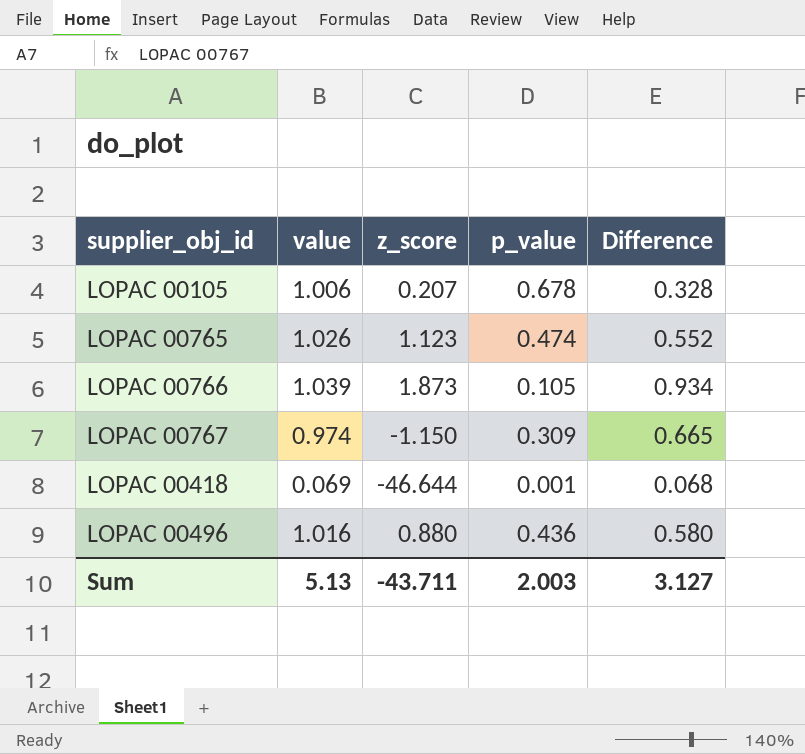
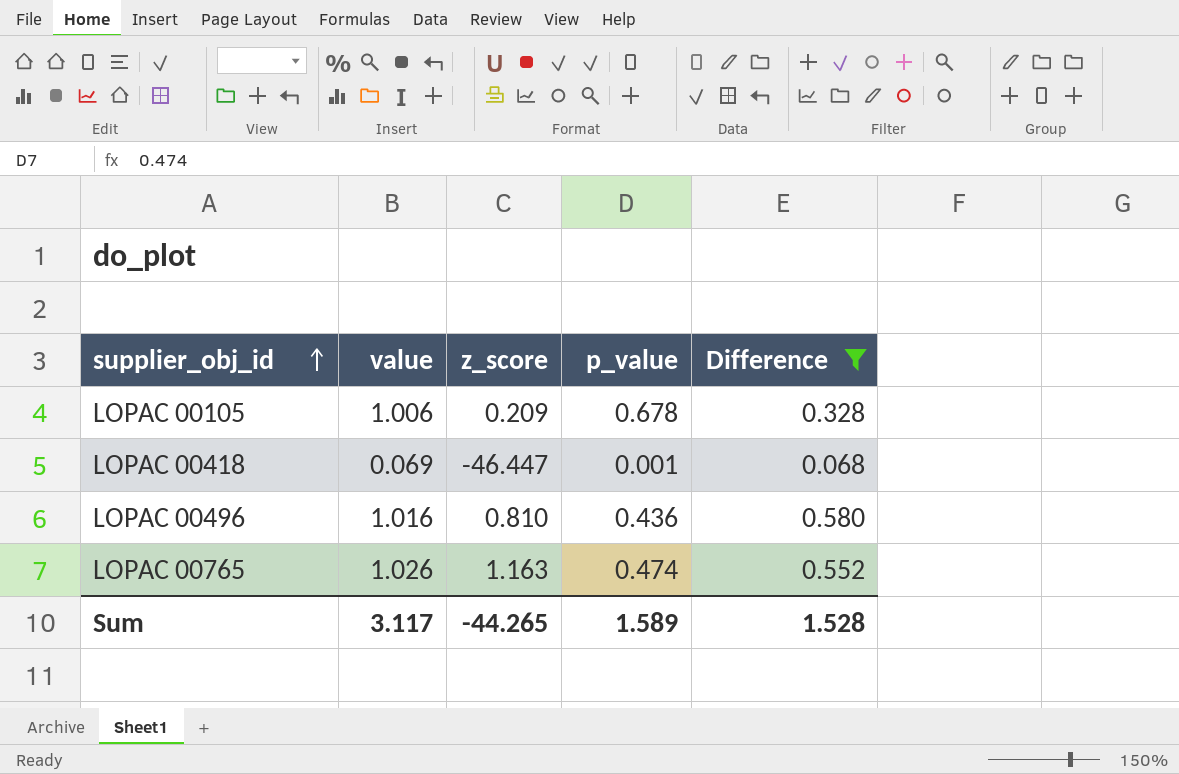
filter: none -> Difference <= 0.580
row order: none -> supplier_obj_id ascending
LOPAC 00105 | z_score: 0.207 -> 0.209
LOPAC 00418 | z_score: -46.644 -> -46.447
LOPAC 00496 | z_score: 0.880 -> 0.810
LOPAC 00765 | z_score: 1.123 -> 1.163
Sum | value: 5.13 -> 3.117
Sum | z_score: -43.711 -> -44.265
Sum | p_value: 2.003 -> 1.589
Sum | Difference: 3.127 -> 1.528

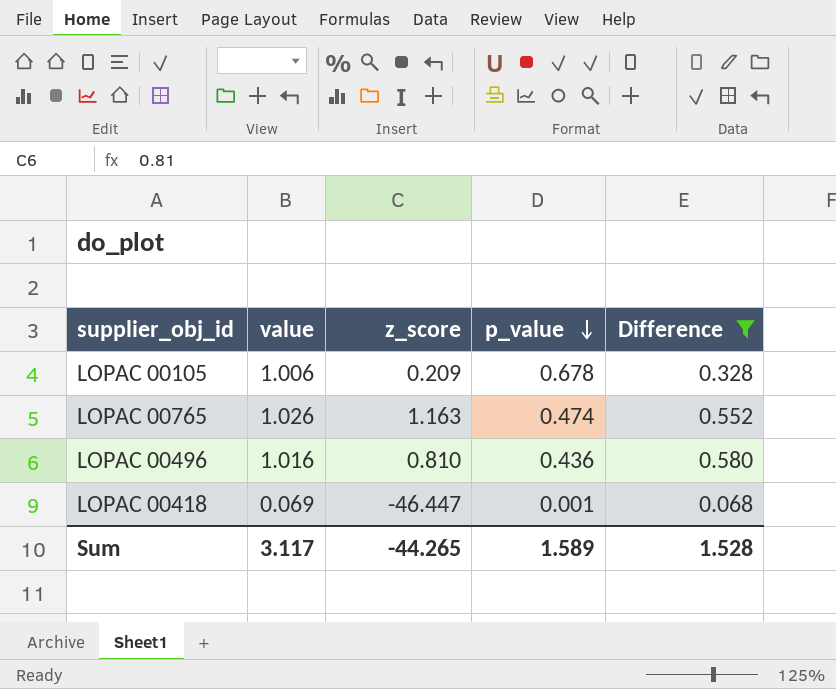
row order: supplier_obj_id ascending -> p_value descending

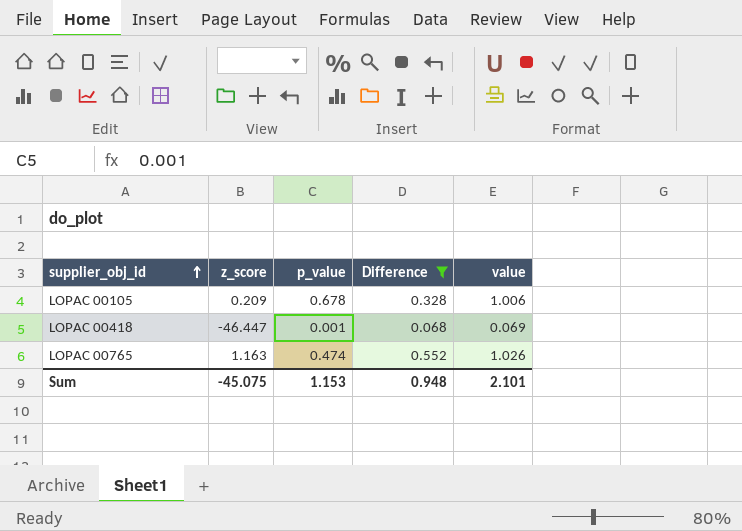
row order: p_value descending -> supplier_obj_id ascending
column value | position: 2 -> 5
row LOPAC 00496: 1.016 | 0.810 | 0.436 | 0.580 -> none
Sum | z_score: -44.265 -> -45.075
Sum | p_value: 1.589 -> 1.153
Sum | Difference: 1.528 -> 0.948
Sum | value: 3.117 -> 2.101

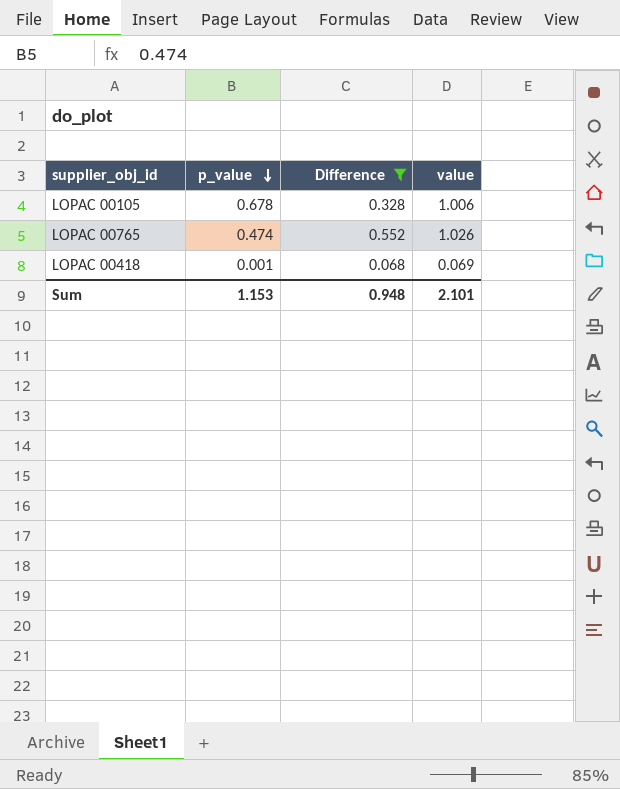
row order: supplier_obj_id ascending -> p_value descending
column z_score | position: 2 -> none

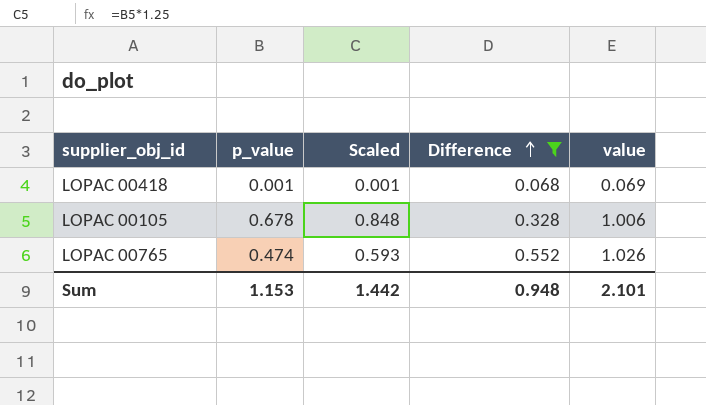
row order: p_value descending -> Difference ascending
column Scaled | formula: none -> [p_value] * 1.25

